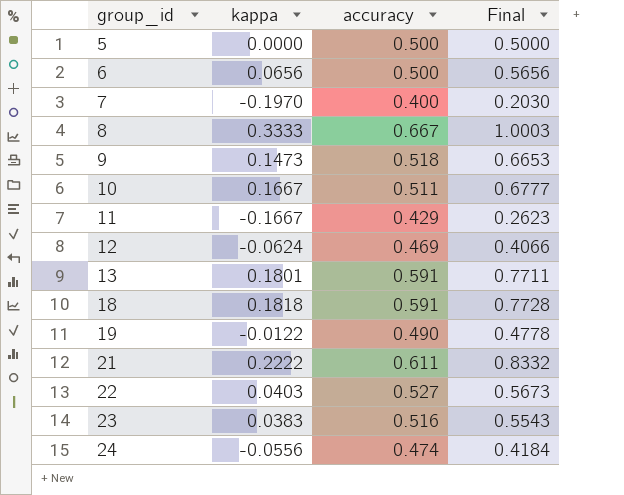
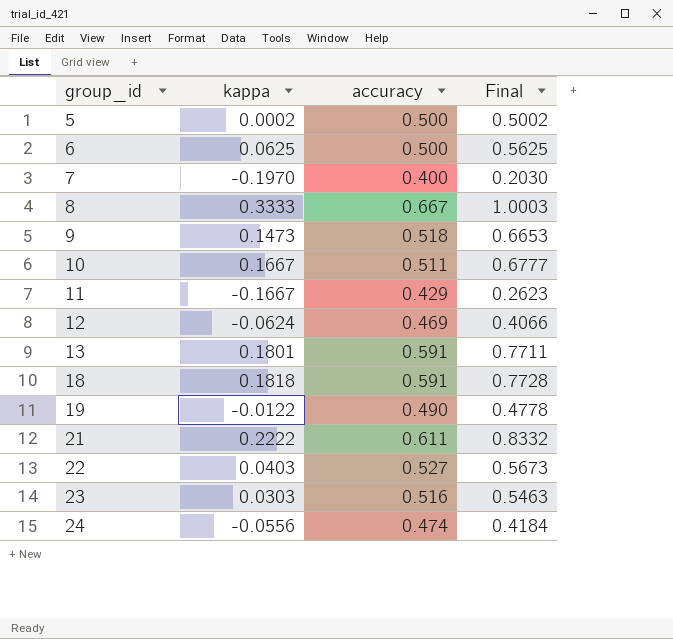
5 | kappa: 0.0000 -> 0.0002
5 | Final: 0.5000 -> 0.5002
6 | kappa: 0.0656 -> 0.0625
6 | Final: 0.5656 -> 0.5625
23 | kappa: 0.0383 -> 0.0303
23 | Final: 0.5543 -> 0.5463

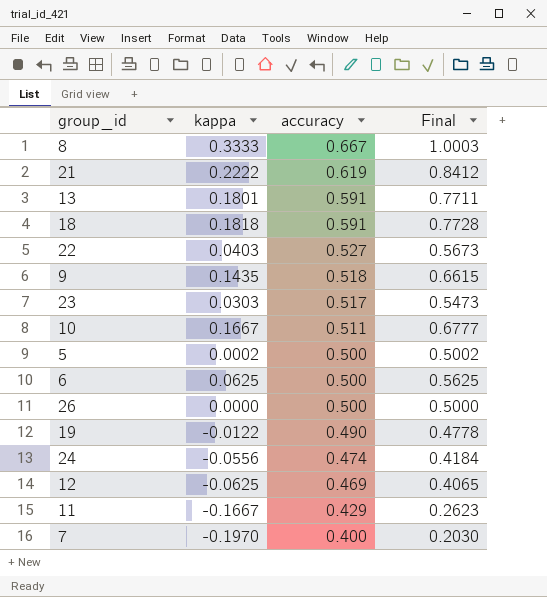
row order: group_id ascending -> accuracy descending
21 | accuracy: 0.611 -> 0.619
21 | Final: 0.8332 -> 0.8412
9 | kappa: 0.1473 -> 0.1435
9 | Final: 0.6653 -> 0.6615
23 | accuracy: 0.516 -> 0.517
23 | Final: 0.5463 -> 0.5473
row 26: none -> 0.0000 | 0.500 | 0.5000
12 | kappa: -0.0624 -> -0.0625
12 | Final: 0.4066 -> 0.4065

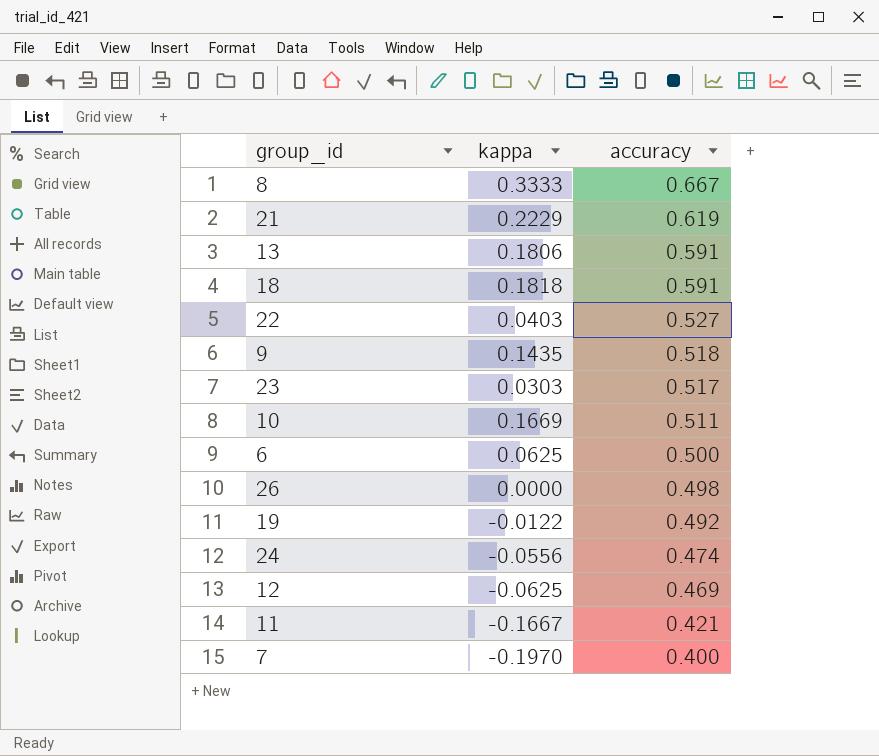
column Final | formula: [kappa] + [accuracy] -> none
row 5: 0.0002 | 0.500 | 0.5002 -> none
21 | kappa: 0.2222 -> 0.2229
13 | kappa: 0.1801 -> 0.1806
10 | kappa: 0.1667 -> 0.1669
26 | accuracy: 0.500 -> 0.498
19 | accuracy: 0.490 -> 0.492
11 | accuracy: 0.429 -> 0.421

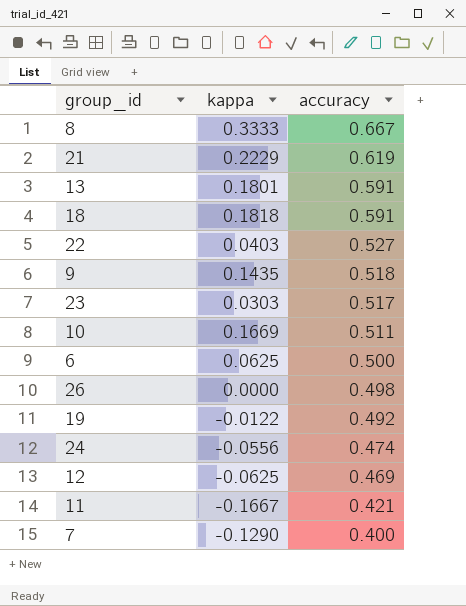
13 | kappa: 0.1806 -> 0.1801
7 | kappa: -0.1970 -> -0.1290

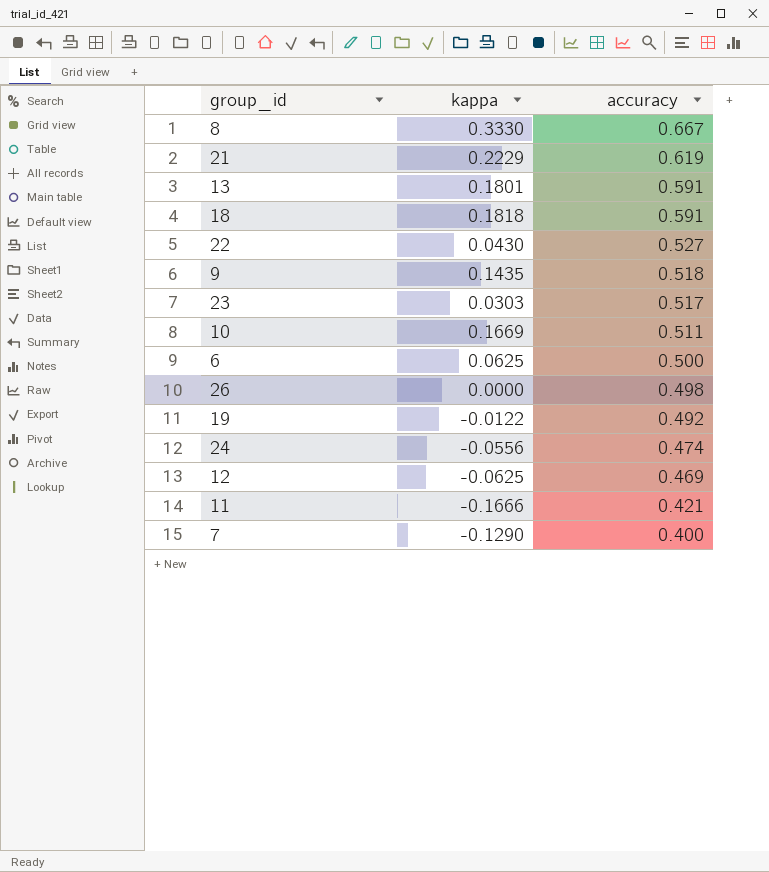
8 | kappa: 0.3333 -> 0.3330
22 | kappa: 0.0403 -> 0.0430
11 | kappa: -0.1667 -> -0.1666

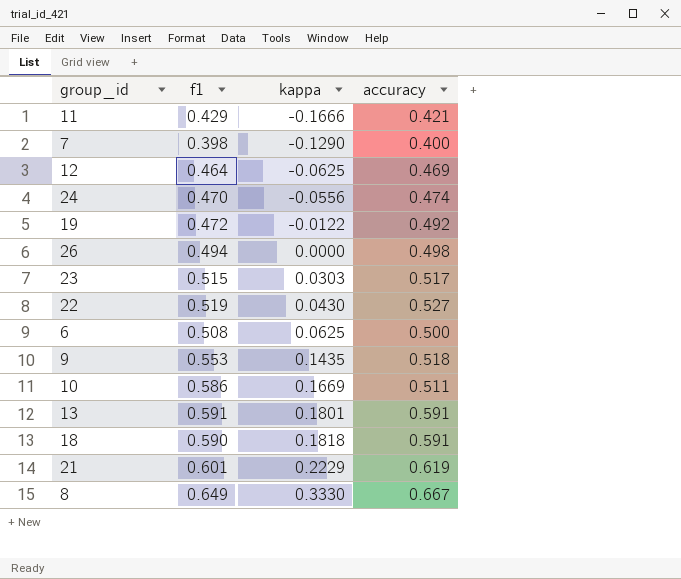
row order: accuracy descending -> kappa ascending
column f1 | position: none -> 2

